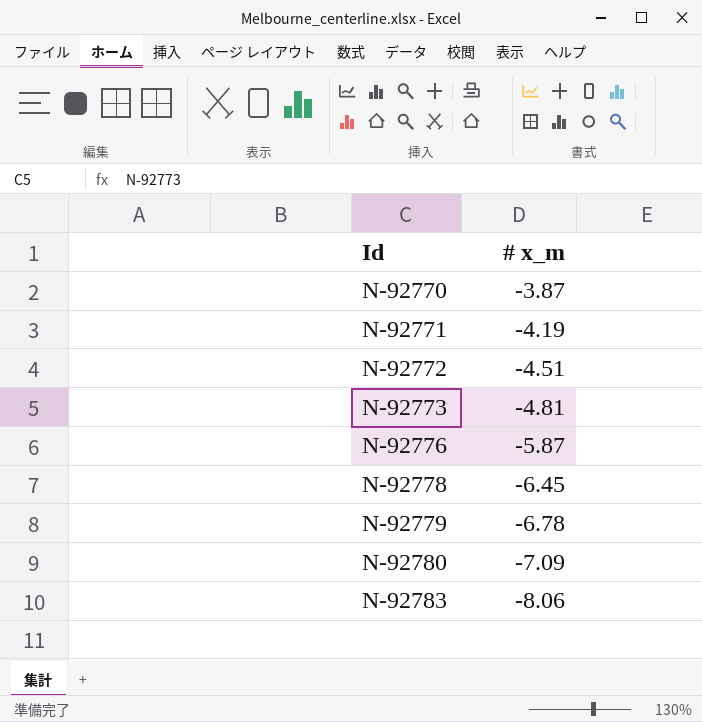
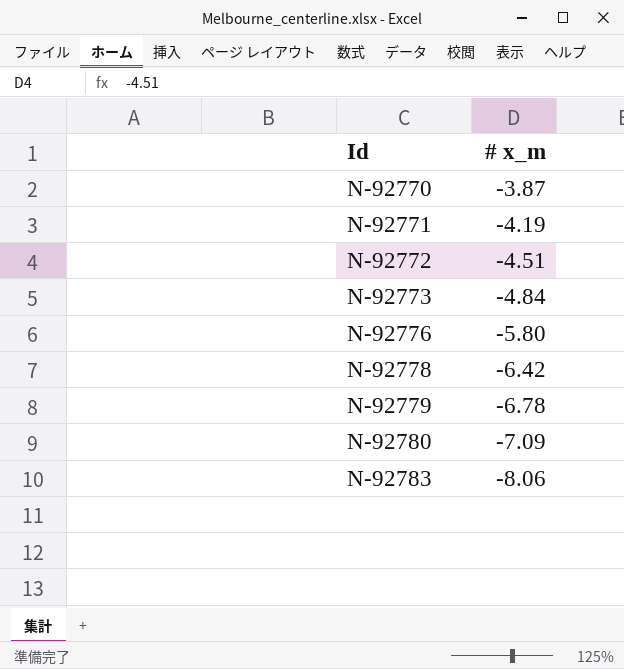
N-92773 | # x_m: -4.81 -> -4.84
N-92776 | # x_m: -5.87 -> -5.80
N-92778 | # x_m: -6.45 -> -6.42

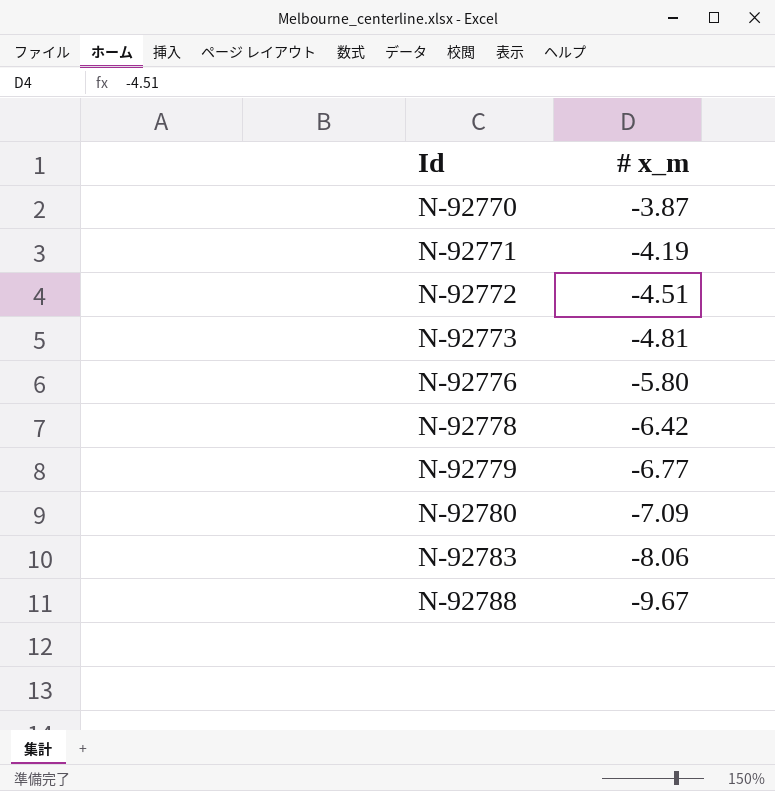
N-92773 | # x_m: -4.84 -> -4.81
N-92779 | # x_m: -6.78 -> -6.77
row N-92788: none -> -9.67

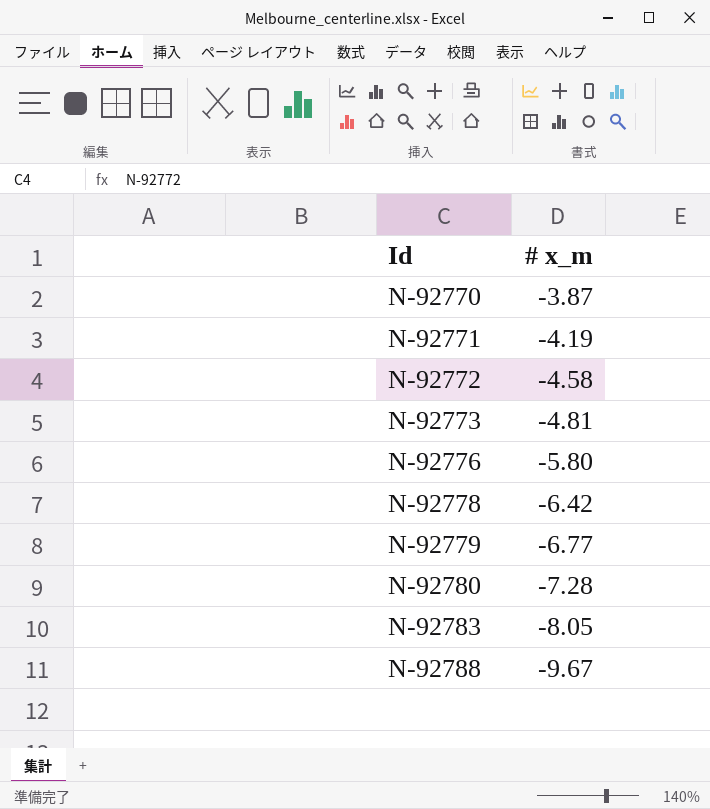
N-92772 | # x_m: -4.51 -> -4.58
N-92780 | # x_m: -7.09 -> -7.28
N-92783 | # x_m: -8.06 -> -8.05

